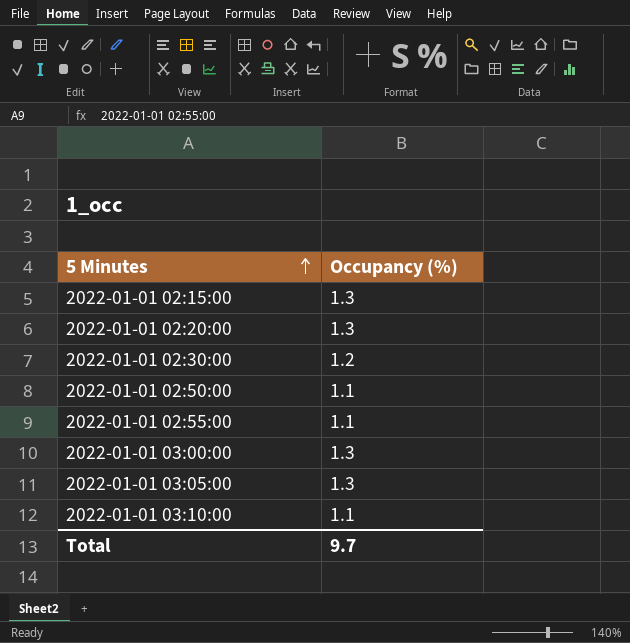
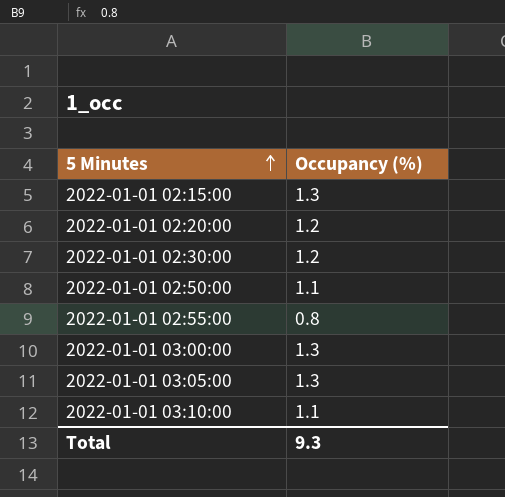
2022-01-01 02:20:00 | Occupancy (%): 1.3 -> 1.2
2022-01-01 02:55:00 | Occupancy (%): 1.1 -> 0.8
Total | Occupancy (%): 9.7 -> 9.3

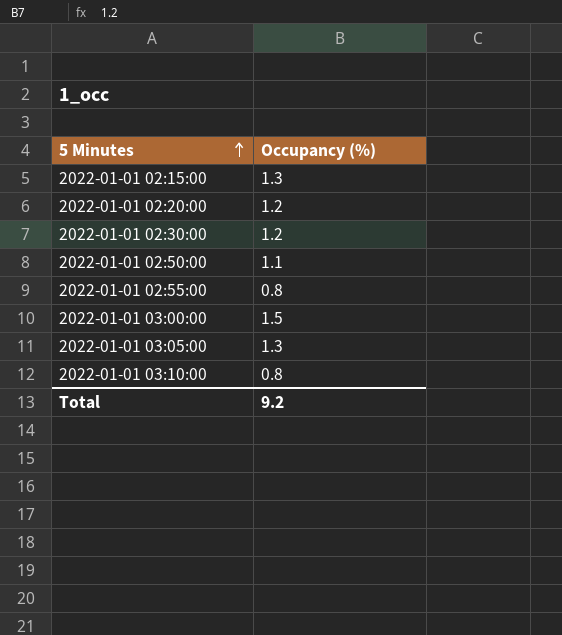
2022-01-01 03:00:00 | Occupancy (%): 1.3 -> 1.5
2022-01-01 03:10:00 | Occupancy (%): 1.1 -> 0.8
Total | Occupancy (%): 9.3 -> 9.2

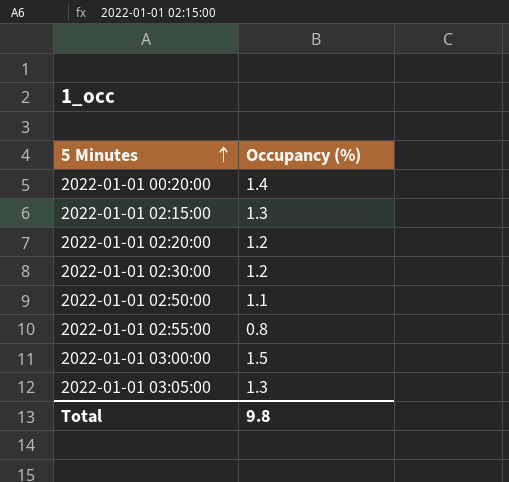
row 2022-01-01 03:10:00: 0.8 -> none
row 2022-01-01 00:20:00: none -> 1.4
Total | Occupancy (%): 9.2 -> 9.8

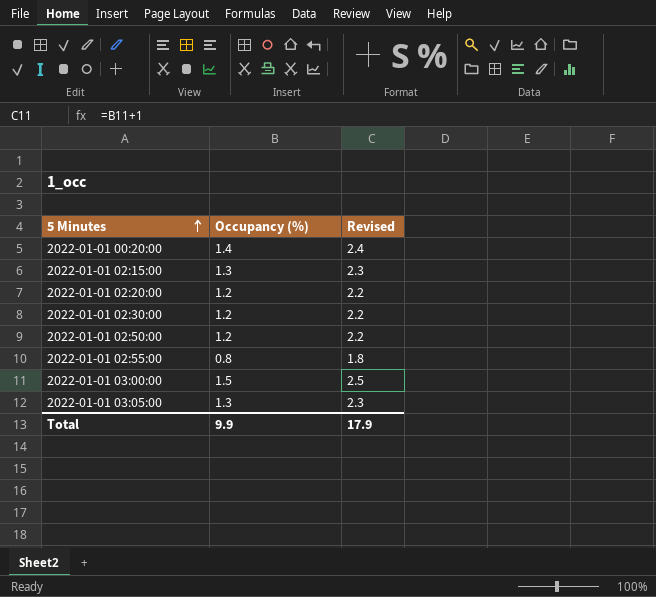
column Revised | formula: none -> [Occupancy (%)] + 1
2022-01-01 02:50:00 | Occupancy (%): 1.1 -> 1.2
Total | Occupancy (%): 9.8 -> 9.9

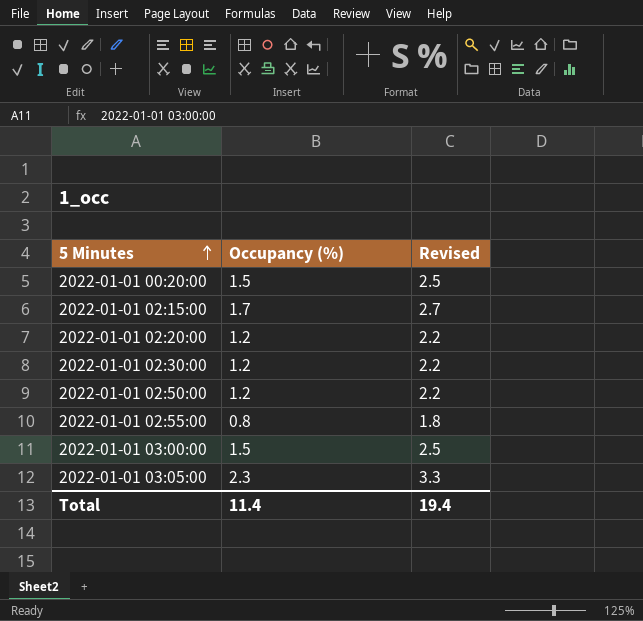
2022-01-01 00:20:00 | Occupancy (%): 1.4 -> 1.5
2022-01-01 00:20:00 | Revised: 2.4 -> 2.5
2022-01-01 02:15:00 | Occupancy (%): 1.3 -> 1.7
2022-01-01 02:15:00 | Revised: 2.3 -> 2.7
2022-01-01 03:05:00 | Occupancy (%): 1.3 -> 2.3
2022-01-01 03:05:00 | Revised: 2.3 -> 3.3
Total | Occupancy (%): 9.9 -> 11.4
Total | Revised: 17.9 -> 19.4

